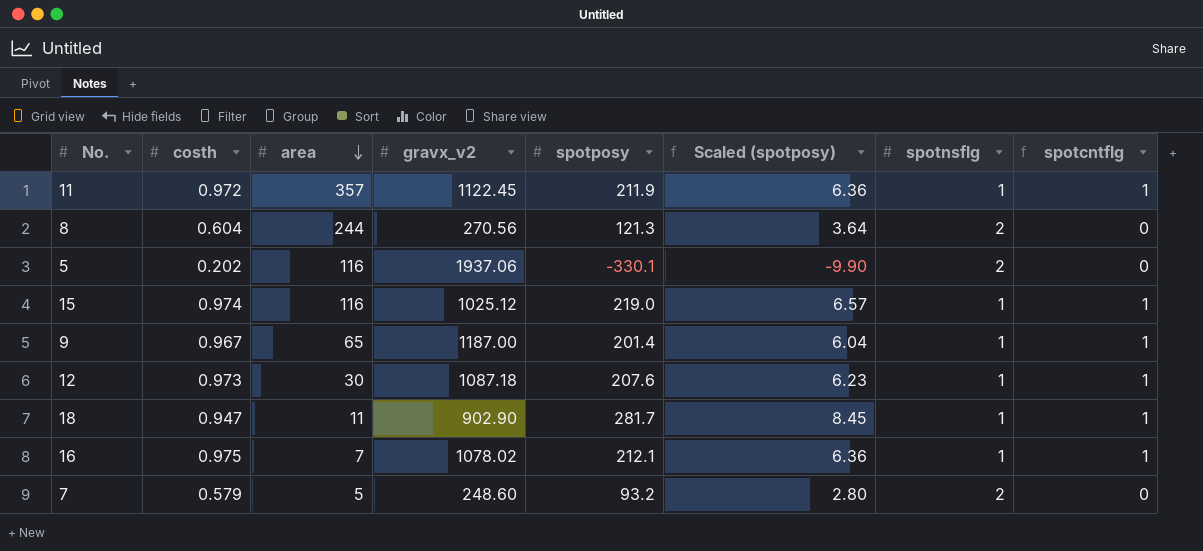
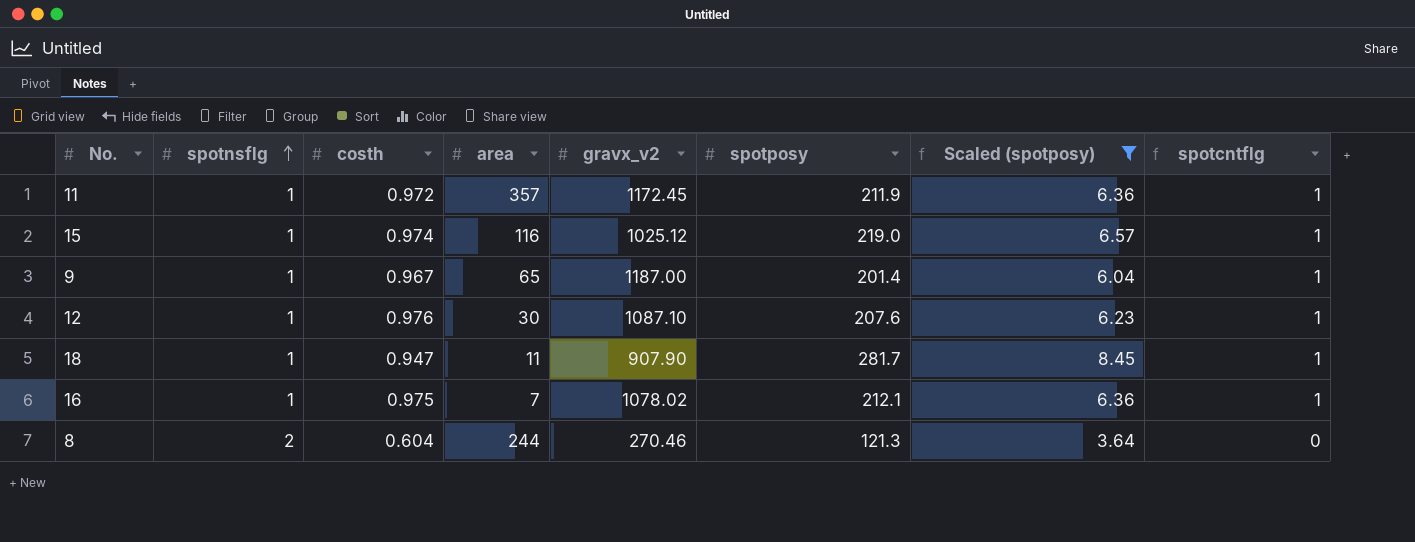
filter: none -> Scaled (spotposy) >= 3.64
row order: area descending -> spotnsflg ascending
column spotnsflg | position: 7 -> 2
11 | gravx_v2: 1122.45 -> 1172.45
12 | costh: 0.973 -> 0.976
12 | gravx_v2: 1087.18 -> 1087.10
18 | gravx_v2: 902.90 -> 907.90
8 | gravx_v2: 270.56 -> 270.46

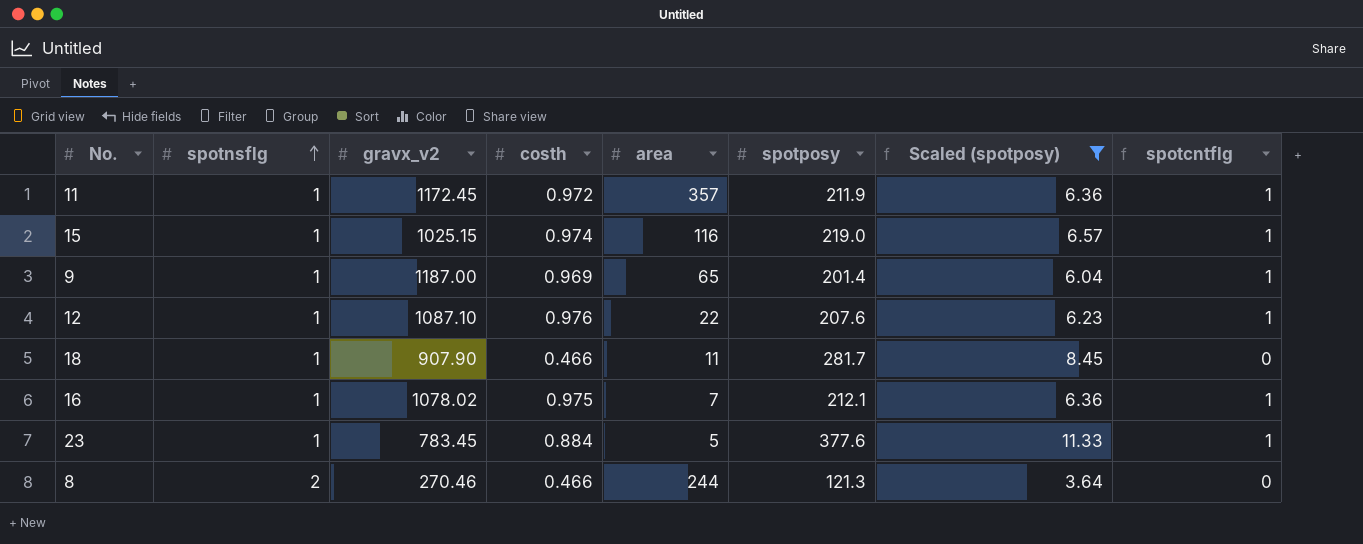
column gravx_v2 | position: 5 -> 3
15 | gravx_v2: 1025.12 -> 1025.15
9 | costh: 0.967 -> 0.969
12 | area: 30 -> 22
18 | costh: 0.947 -> 0.466
18 | spotcntflg: 1 -> 0
row 23: none -> 1 | 783.45 | 0.884 | 5 | 377.6 | 11.33 | 1
8 | costh: 0.604 -> 0.466

